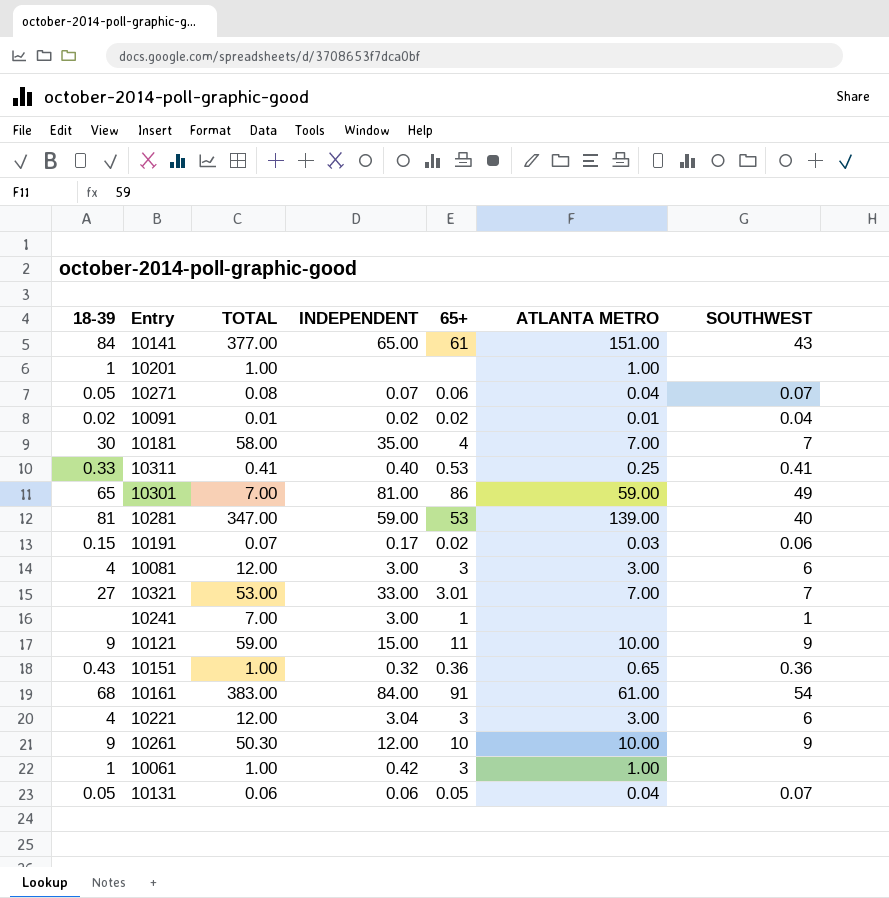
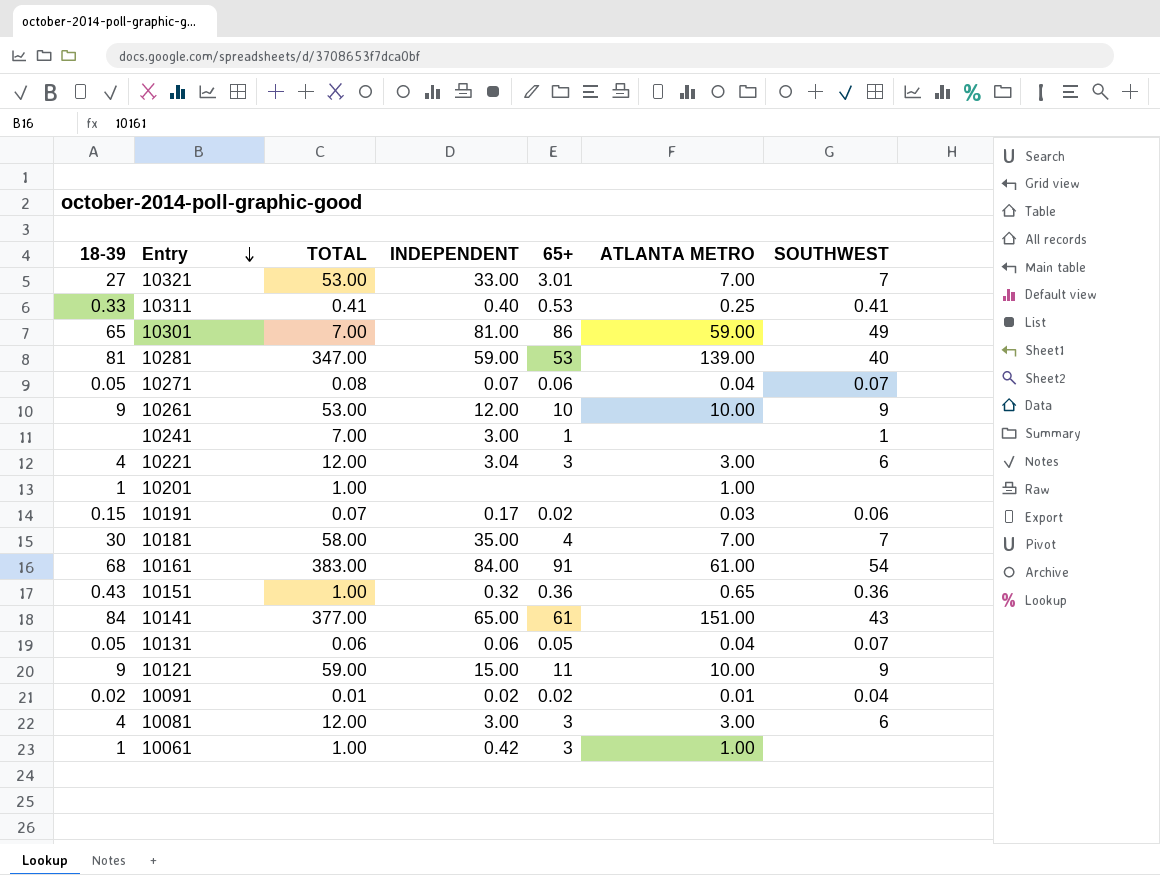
row order: none -> Entry descending
10261 | TOTAL: 50.30 -> 53.00

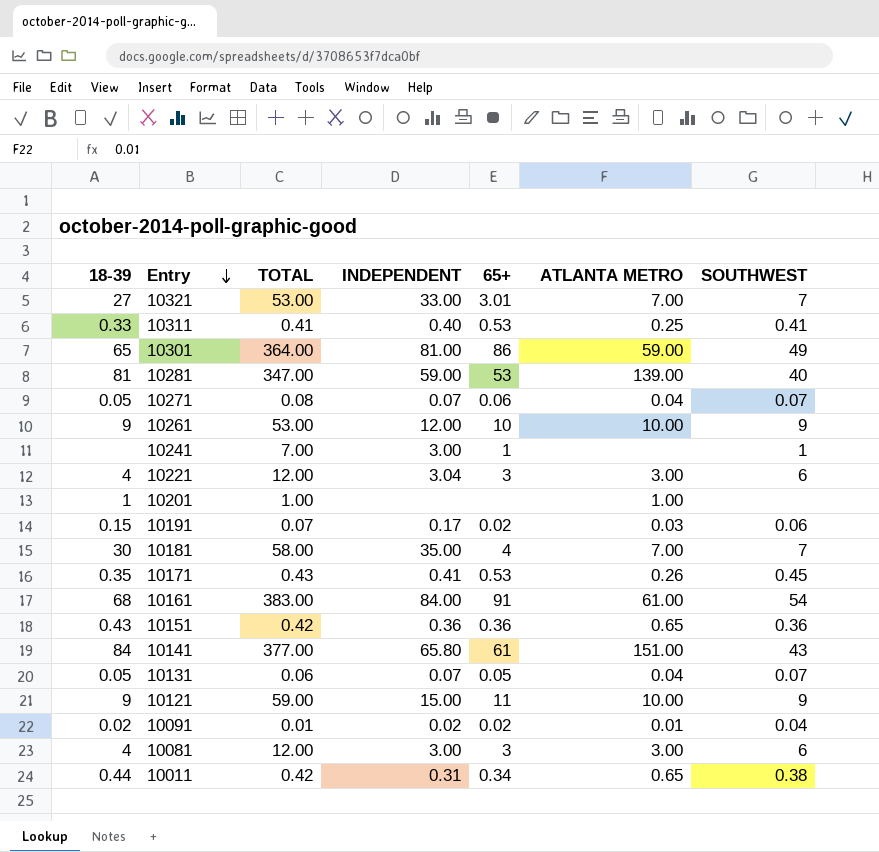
row 10061: 1 | 1.00 | 0.42 | 3 | 1.00 | none -> none
10301 | TOTAL: 7.00 -> 364.00
row 10171: none -> 0.35 | 0.43 | 0.41 | 0.53 | 0.26 | 0.45
10151 | TOTAL: 1.00 -> 0.42
10151 | INDEPENDENT: 0.32 -> 0.36
10141 | INDEPENDENT: 65.00 -> 65.80
10131 | INDEPENDENT: 0.06 -> 0.07
row 10011: none -> 0.44 | 0.42 | 0.31 | 0.34 | 0.65 | 0.38

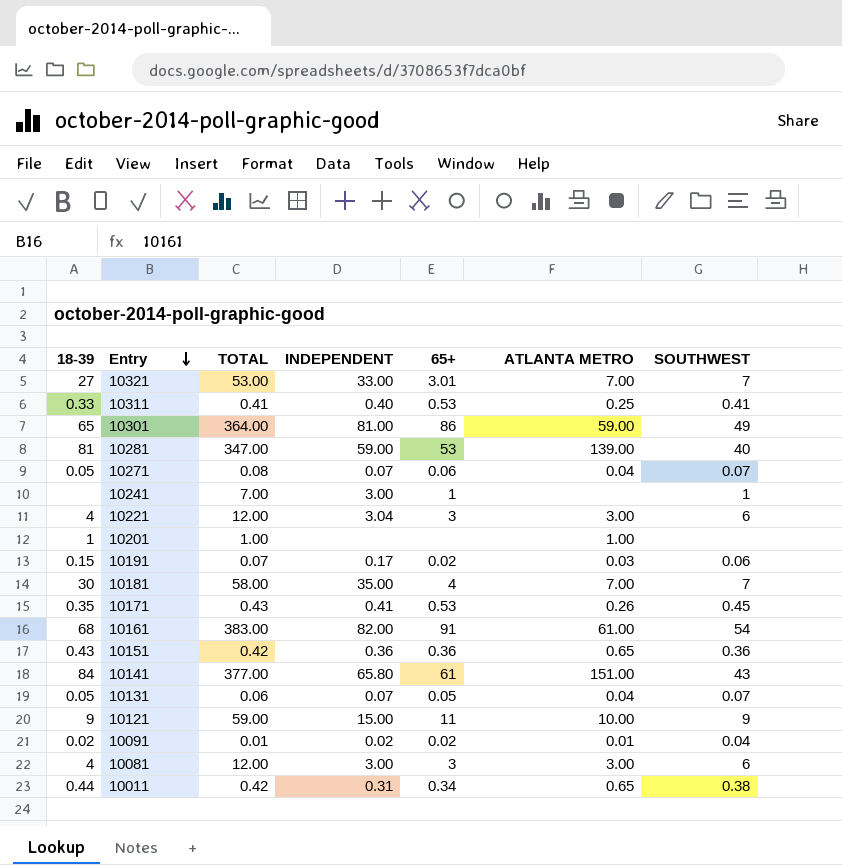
row 10261: 9 | 53.00 | 12.00 | 10 | 10.00 | 9 -> none
10161 | INDEPENDENT: 84.00 -> 82.00

